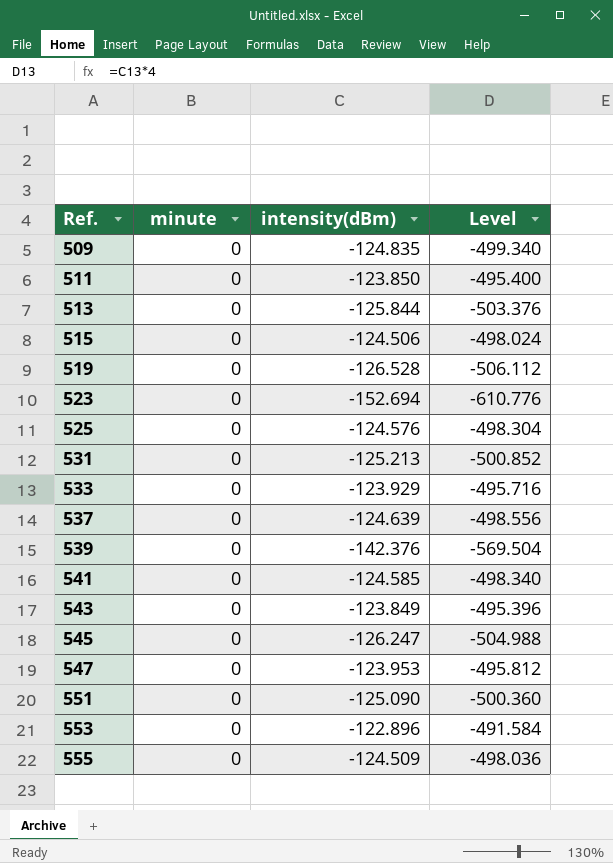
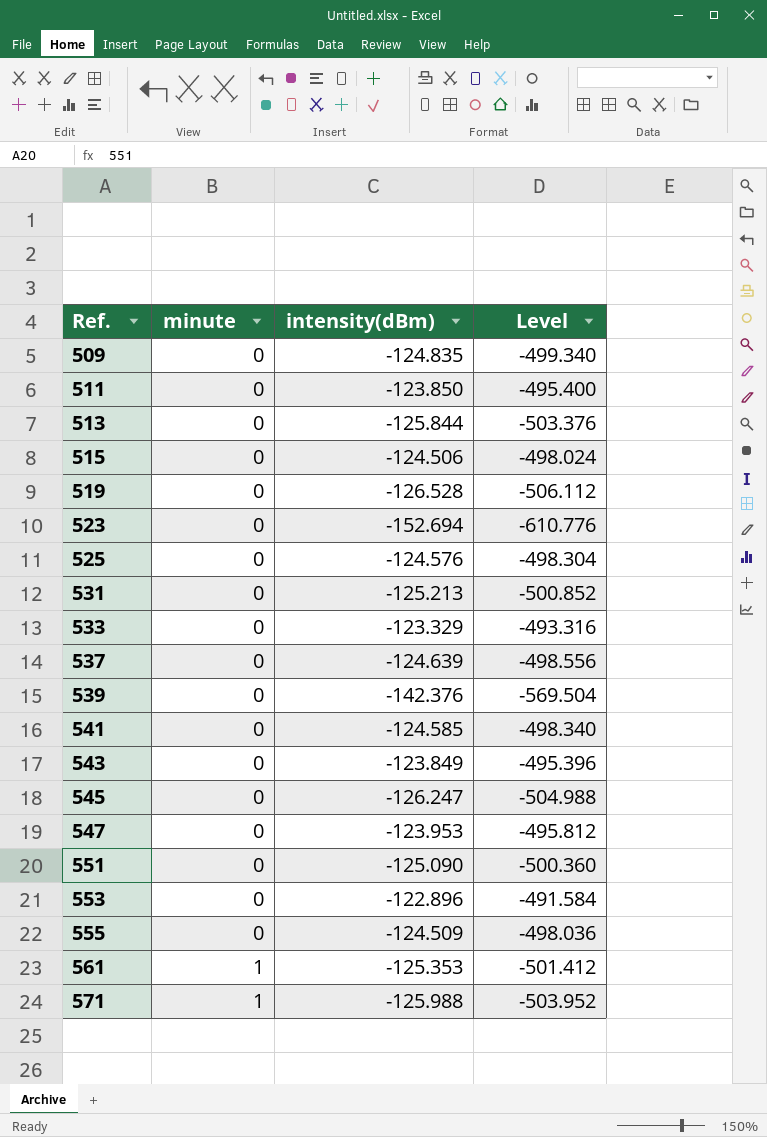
533 | intensity(dBm): -123.929 -> -123.329
533 | Level: -495.716 -> -493.316
row 561: none -> 1 | -125.353 | -501.412
row 571: none -> 1 | -125.988 | -503.952

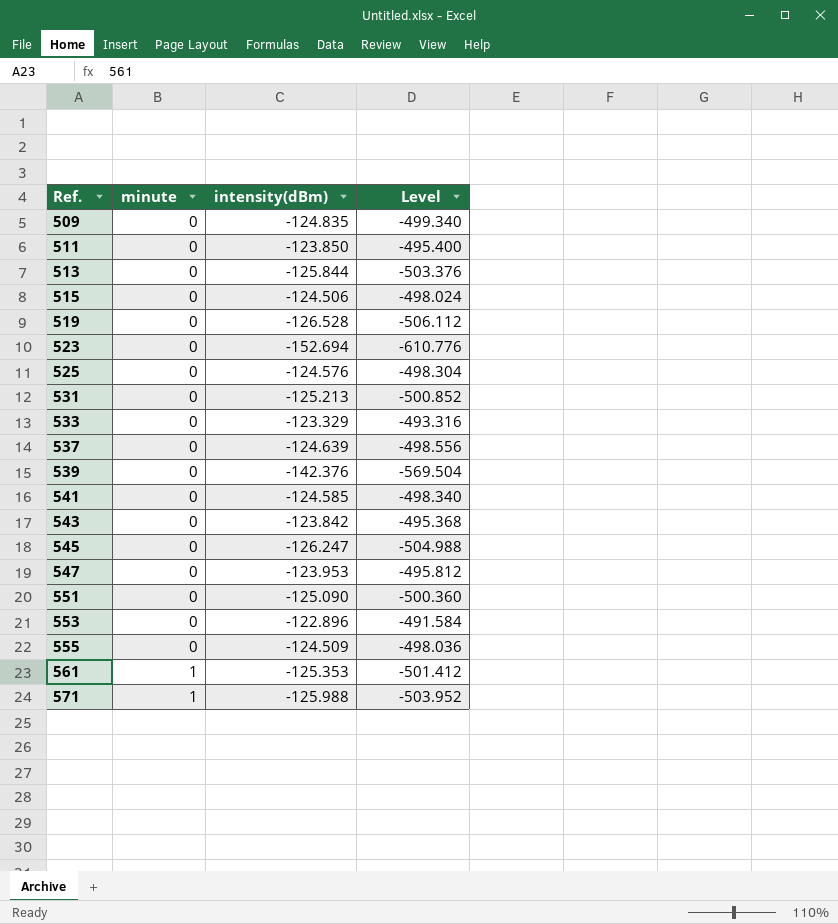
543 | intensity(dBm): -123.849 -> -123.842
543 | Level: -495.396 -> -495.368

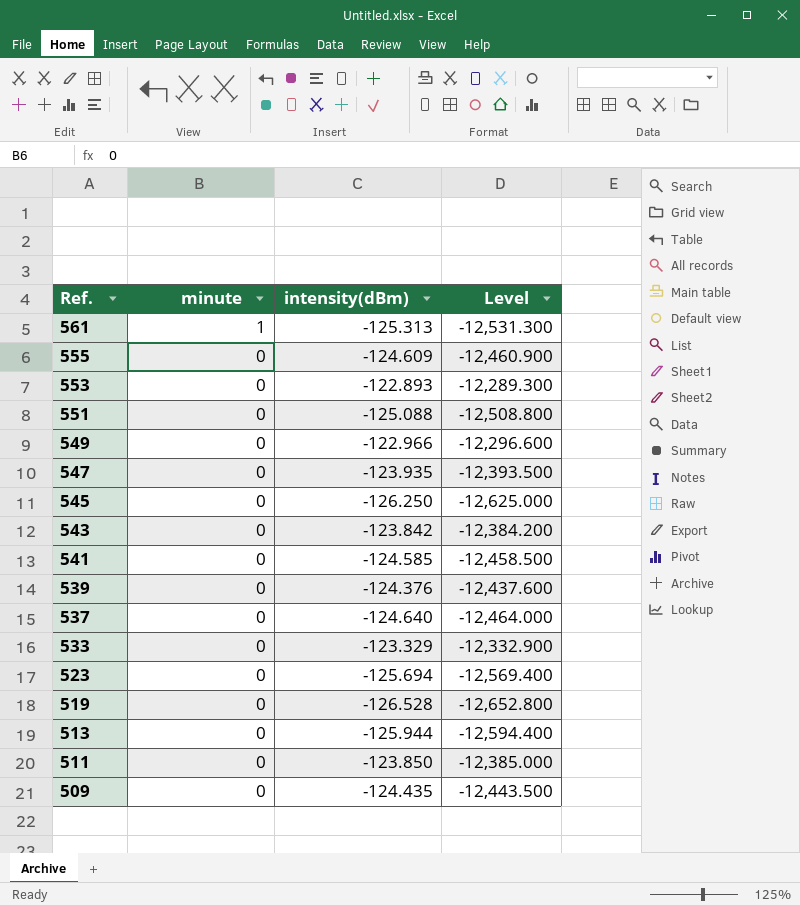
row order: Ref. ascending -> Ref. descending
column Level | formula: [intensity(dBm)] * 4 -> [intensity(dBm)] * 100
row 515: 0 | -124.506 | -498.024 -> none
row 525: 0 | -124.576 | -498.304 -> none
row 531: 0 | -125.213 | -500.852 -> none
row 571: 1 | -125.988 | -503.952 -> none
561 | intensity(dBm): -125.353 -> -125.313
555 | intensity(dBm): -124.509 -> -124.609
553 | intensity(dBm): -122.896 -> -122.893
551 | intensity(dBm): -125.090 -> -125.088
row 549: none -> 0 | -122.966 | -12,296.600
547 | intensity(dBm): -123.953 -> -123.935
545 | intensity(dBm): -126.247 -> -126.250
539 | intensity(dBm): -142.376 -> -124.376
537 | intensity(dBm): -124.639 -> -124.640
523 | intensity(dBm): -152.694 -> -125.694
513 | intensity(dBm): -125.844 -> -125.944
509 | intensity(dBm): -124.835 -> -124.435

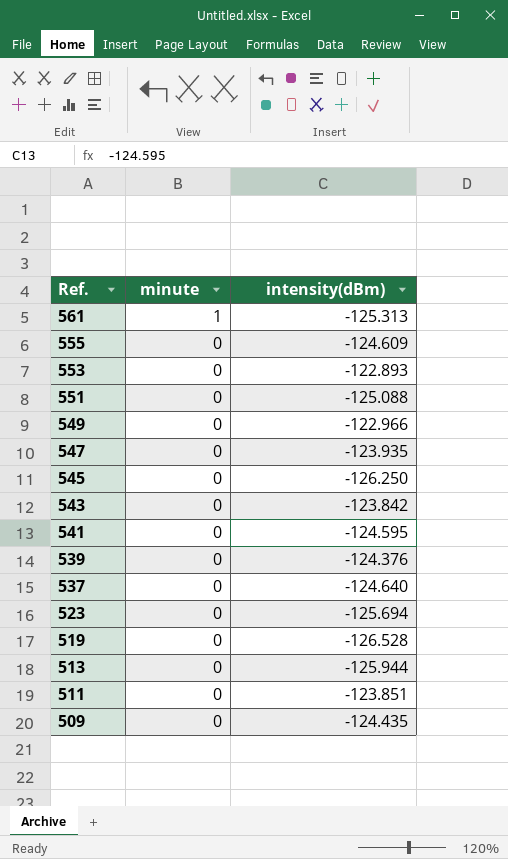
column Level | formula: [intensity(dBm)] * 100 -> none
row 533: 0 | -123.329 | -12,332.900 -> none
541 | intensity(dBm): -124.585 -> -124.595
511 | intensity(dBm): -123.850 -> -123.851

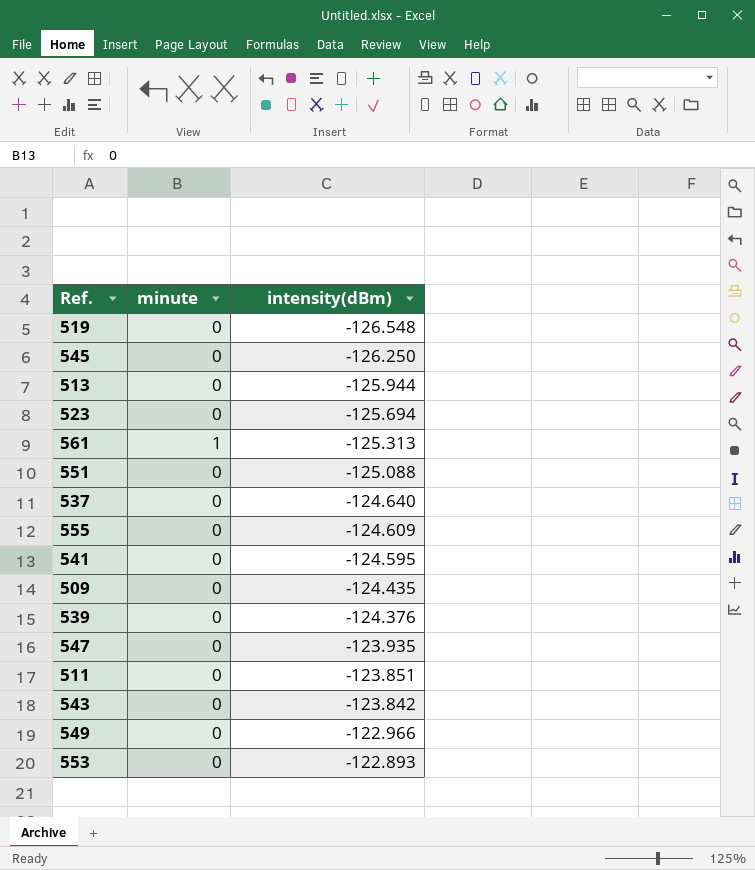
row order: Ref. descending -> intensity(dBm) ascending
519 | intensity(dBm): -126.528 -> -126.548

